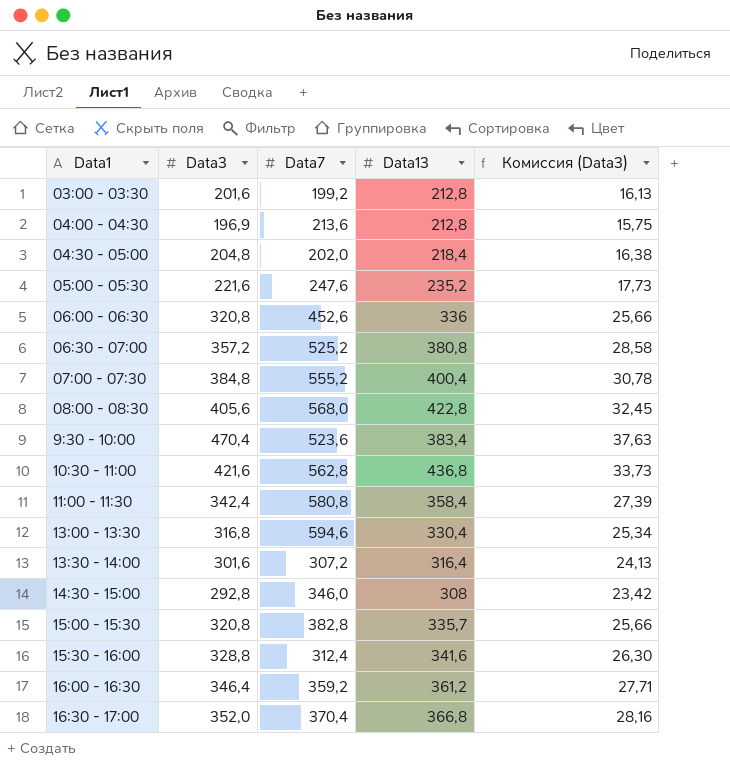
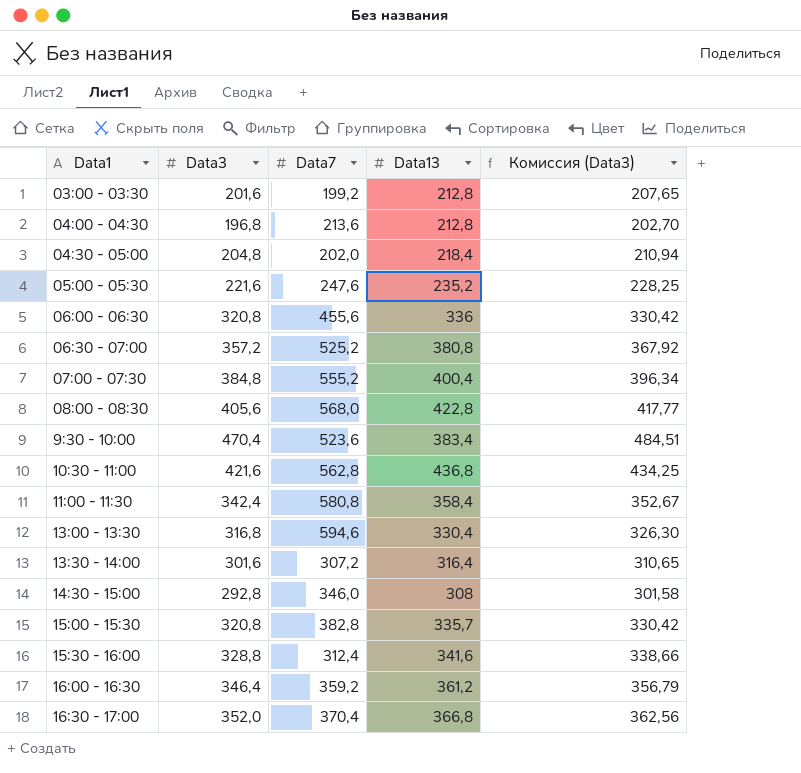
column Комиссия (Data3) | formula: [Data3] * 0,08 -> [Data3] * 1,03
04:00 - 04:30 | Data3: 196,9 -> 196,8
06:00 - 06:30 | Data7: 452,6 -> 455,6

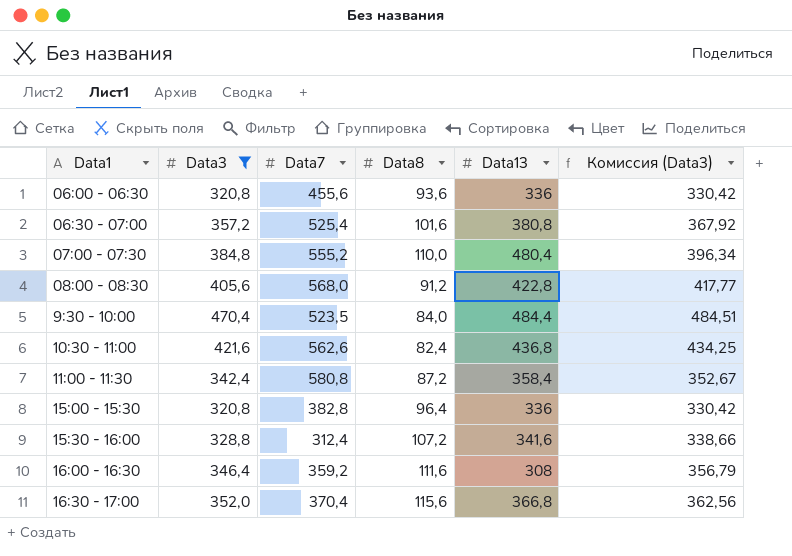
filter: none -> Data3 >= 320,8
column Data8 | position: none -> 4
06:30 - 07:00 | Data7: 525,2 -> 525,4
07:00 - 07:30 | Data13: 400,4 -> 480,4
9:30 - 10:00 | Data7: 523,6 -> 523,5
9:30 - 10:00 | Data13: 383,4 -> 484,4
10:30 - 11:00 | Data7: 562,8 -> 562,6
15:00 - 15:30 | Data13: 335,7 -> 336
16:00 - 16:30 | Data13: 361,2 -> 308

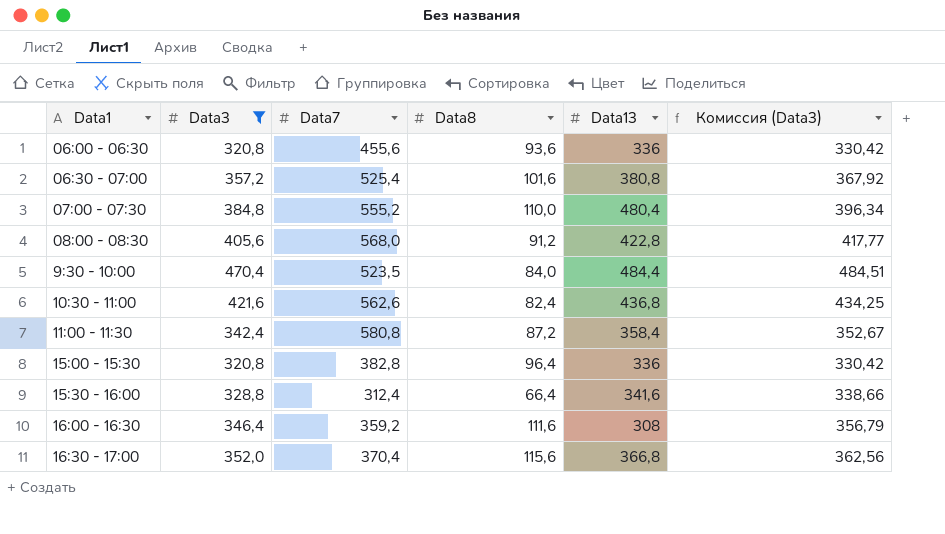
15:30 - 16:00 | Data8: 107,2 -> 66,4

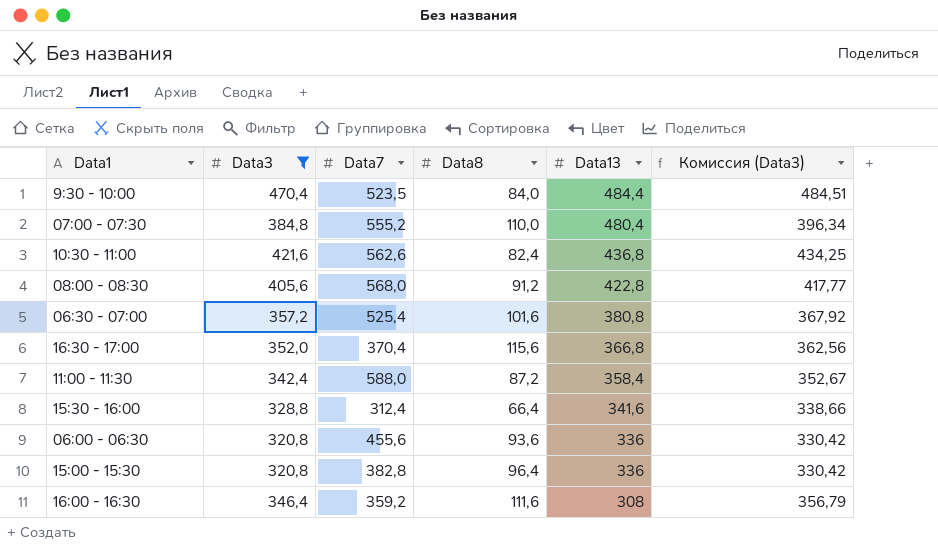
row order: Data1 ascending -> Data13 descending
11:00 - 11:30 | Data7: 580,8 -> 588,0

